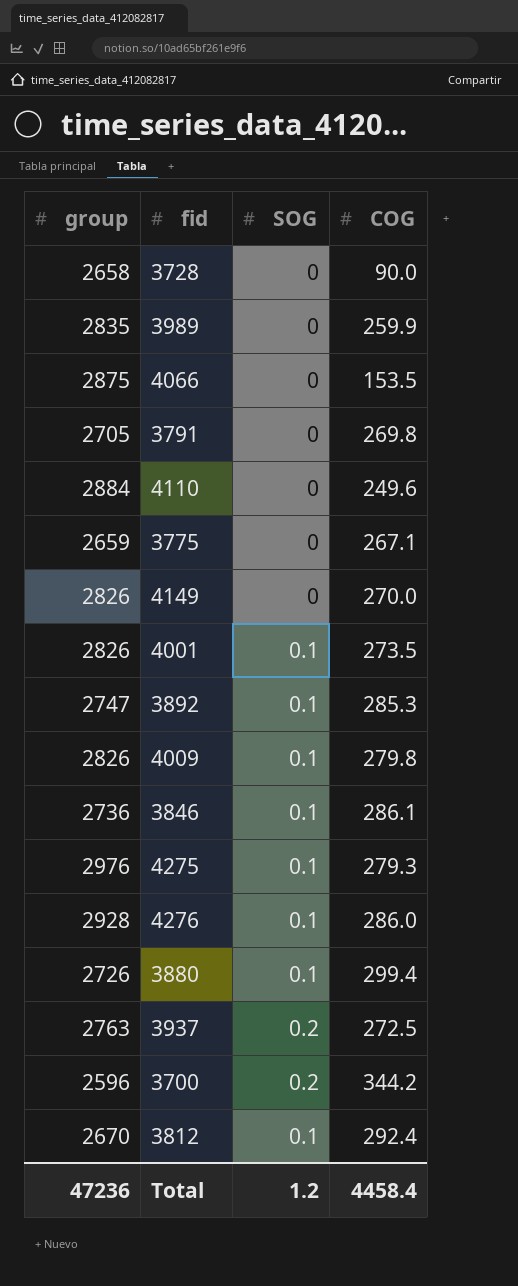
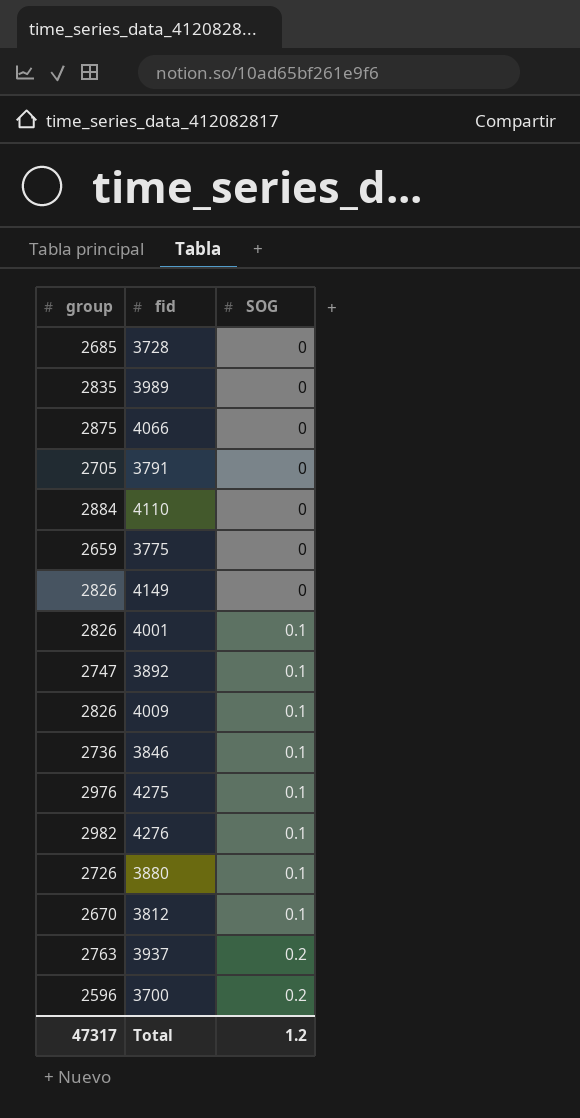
row order: none -> SOG ascending
column COG | position: 4 -> none
3728 | group: 2658 -> 2685
4276 | group: 2928 -> 2982
Total | group: 47236 -> 47317

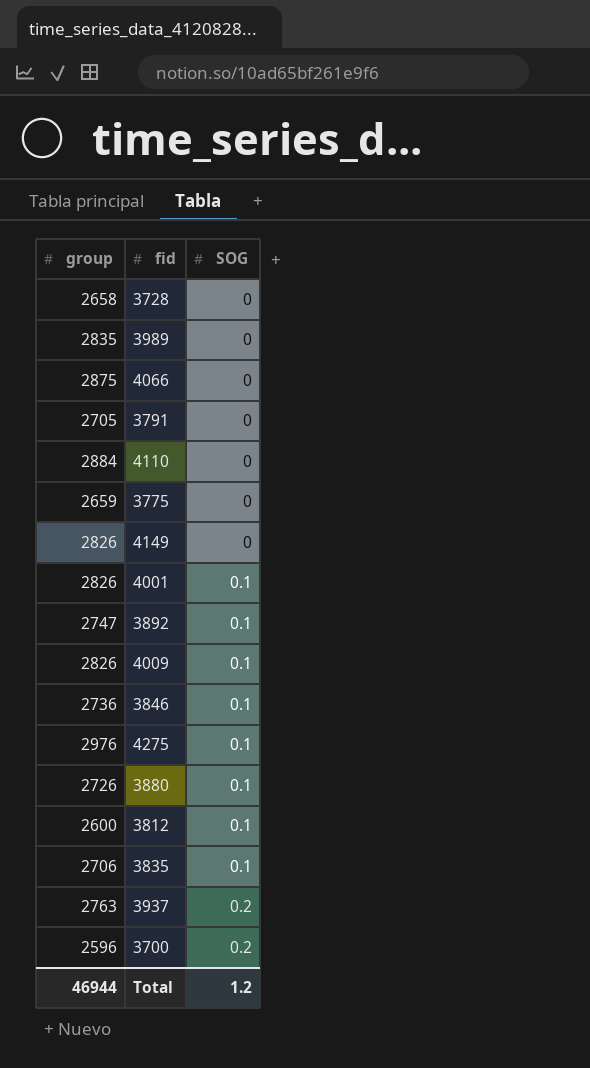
row 4276: 2982 | 0.1 -> none
3728 | group: 2685 -> 2658
3812 | group: 2670 -> 2600
row 3835: none -> 2706 | 0.1
Total | group: 47317 -> 46944

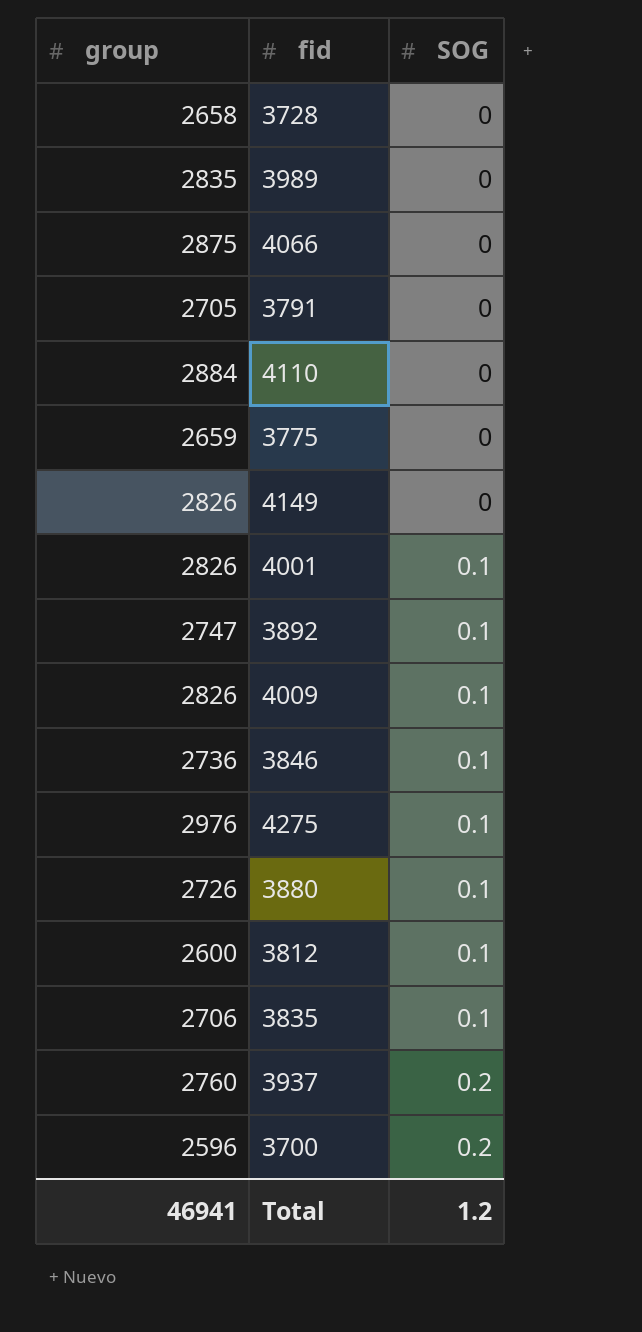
3937 | group: 2763 -> 2760
Total | group: 46944 -> 46941

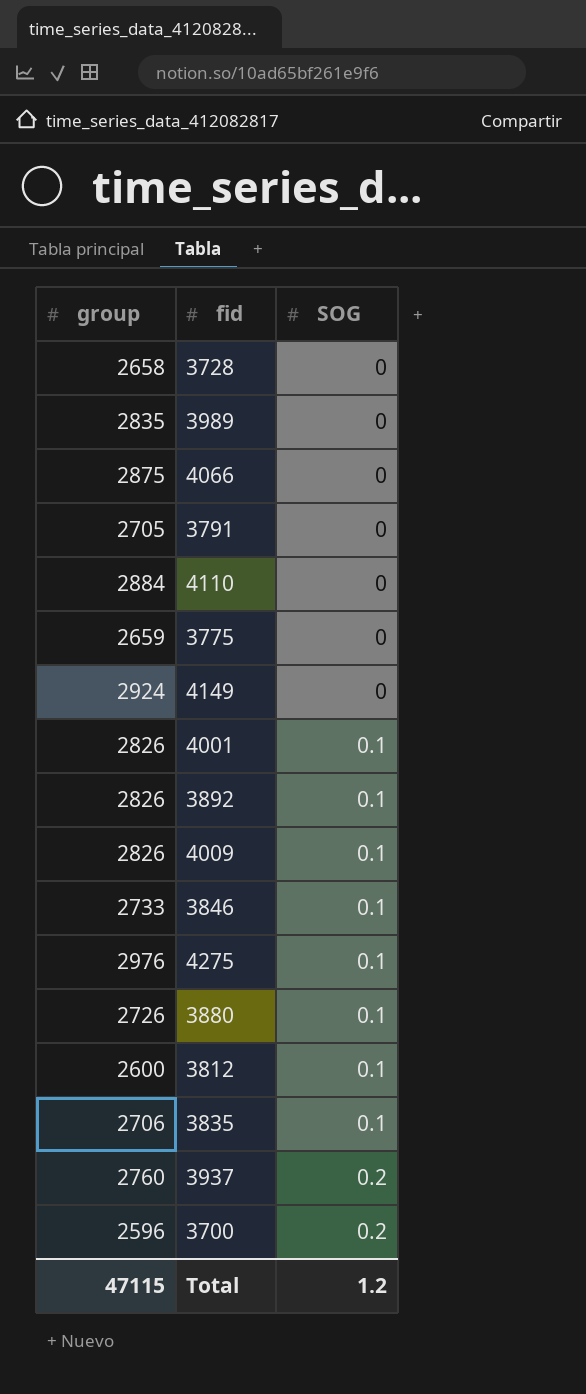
4149 | group: 2826 -> 2924
3892 | group: 2747 -> 2826
3846 | group: 2736 -> 2733
Total | group: 46941 -> 47115

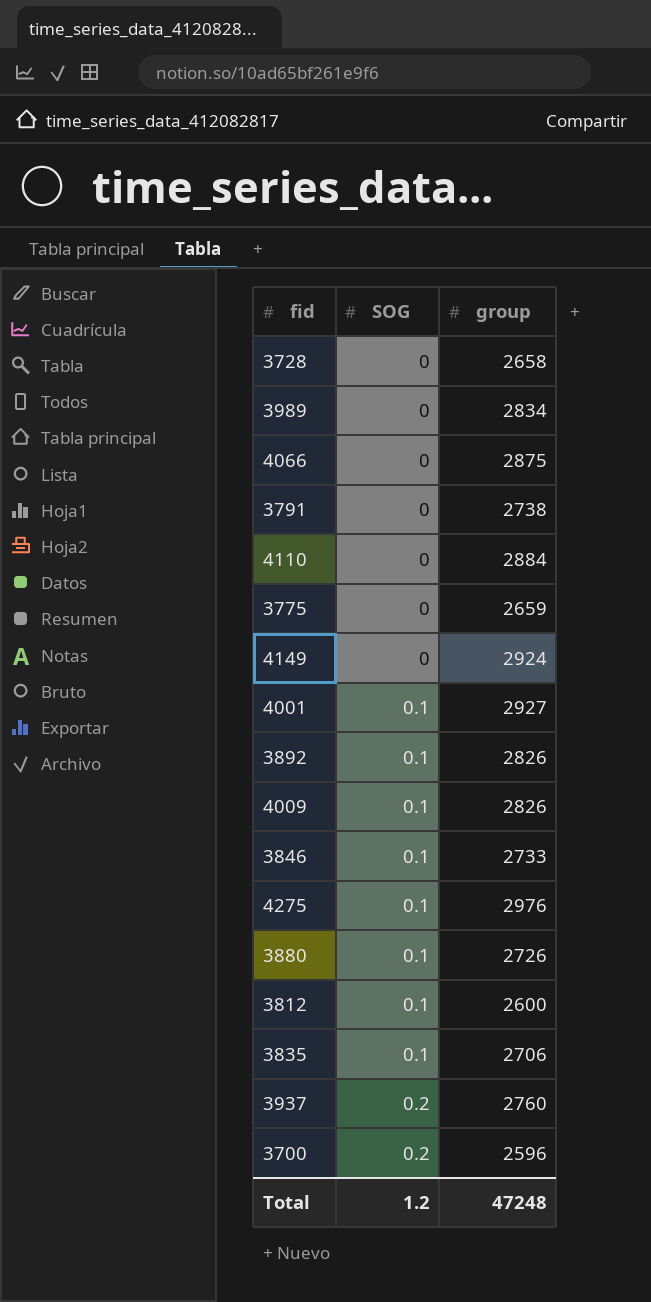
column group | position: 1 -> 3
3989 | group: 2835 -> 2834
3791 | group: 2705 -> 2738
4001 | group: 2826 -> 2927
Total | group: 47115 -> 47248

